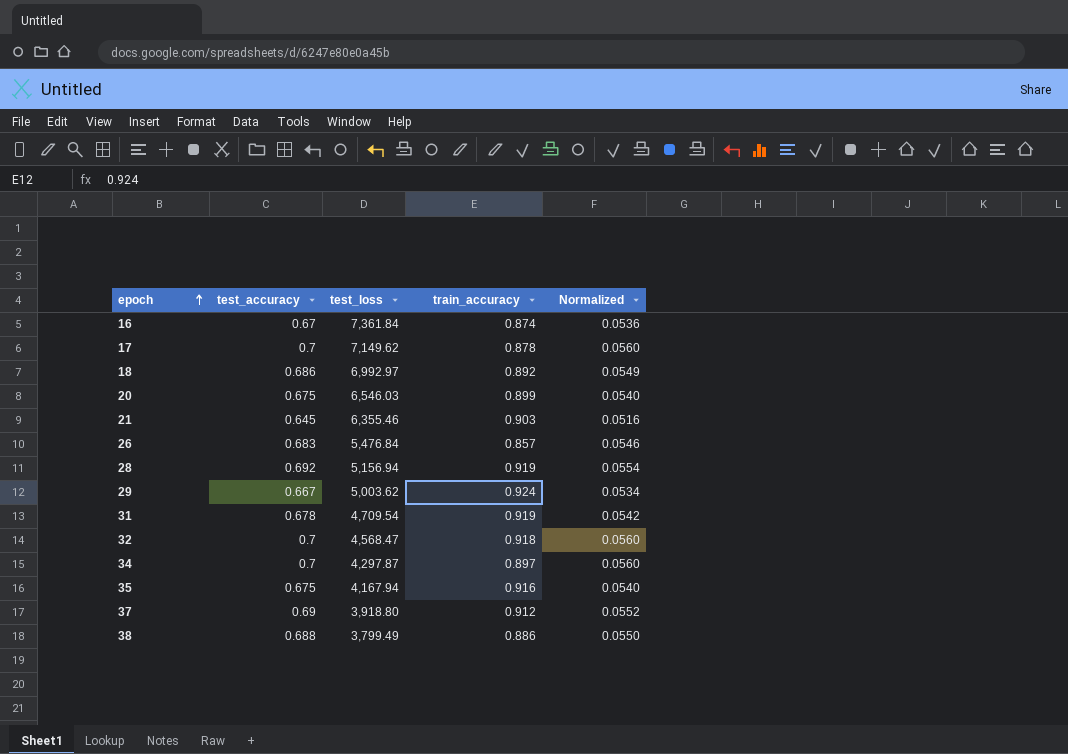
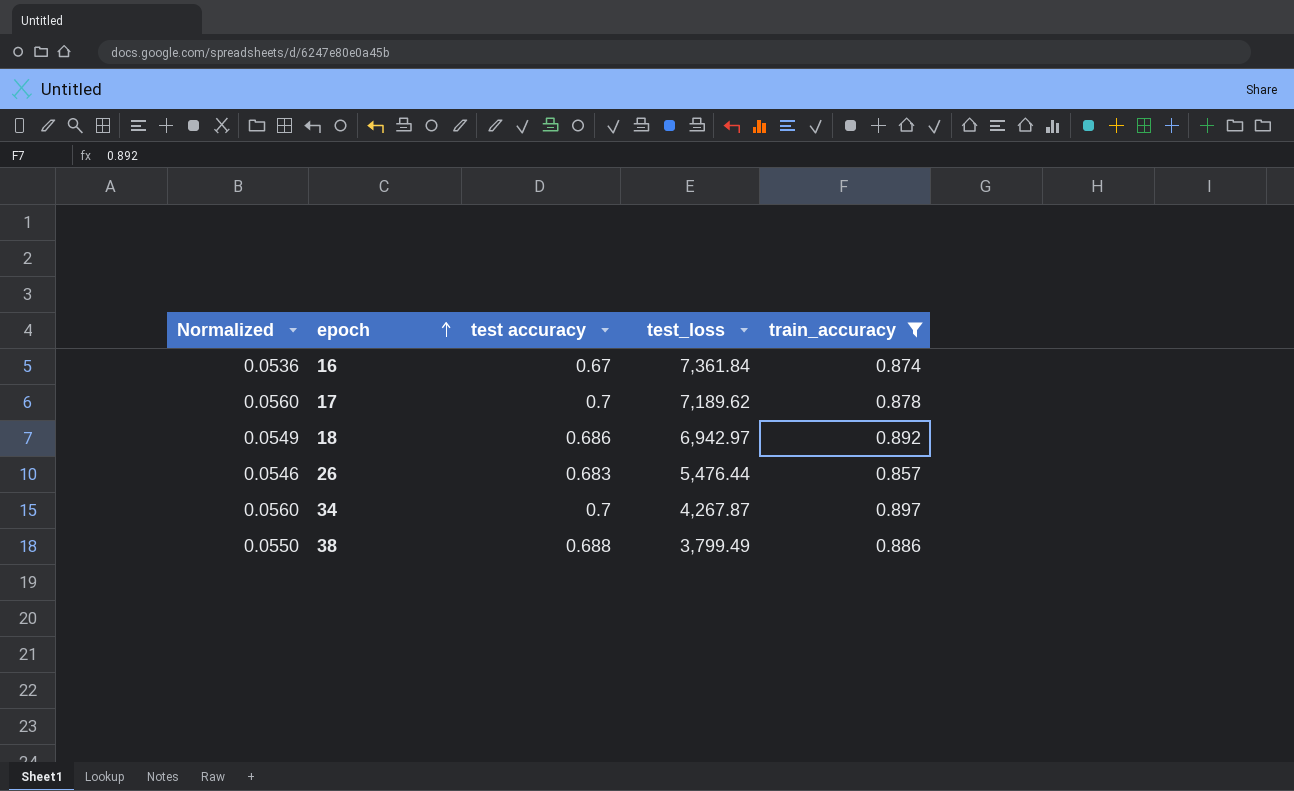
filter: none -> train_accuracy <= 0.897
column Normalized | position: 5 -> 1
column name: test_accuracy -> test accuracy
17 | test_loss: 7,149.62 -> 7,189.62
18 | test_loss: 6,992.97 -> 6,942.97
26 | test_loss: 5,476.84 -> 5,476.44
34 | test_loss: 4,297.87 -> 4,267.87

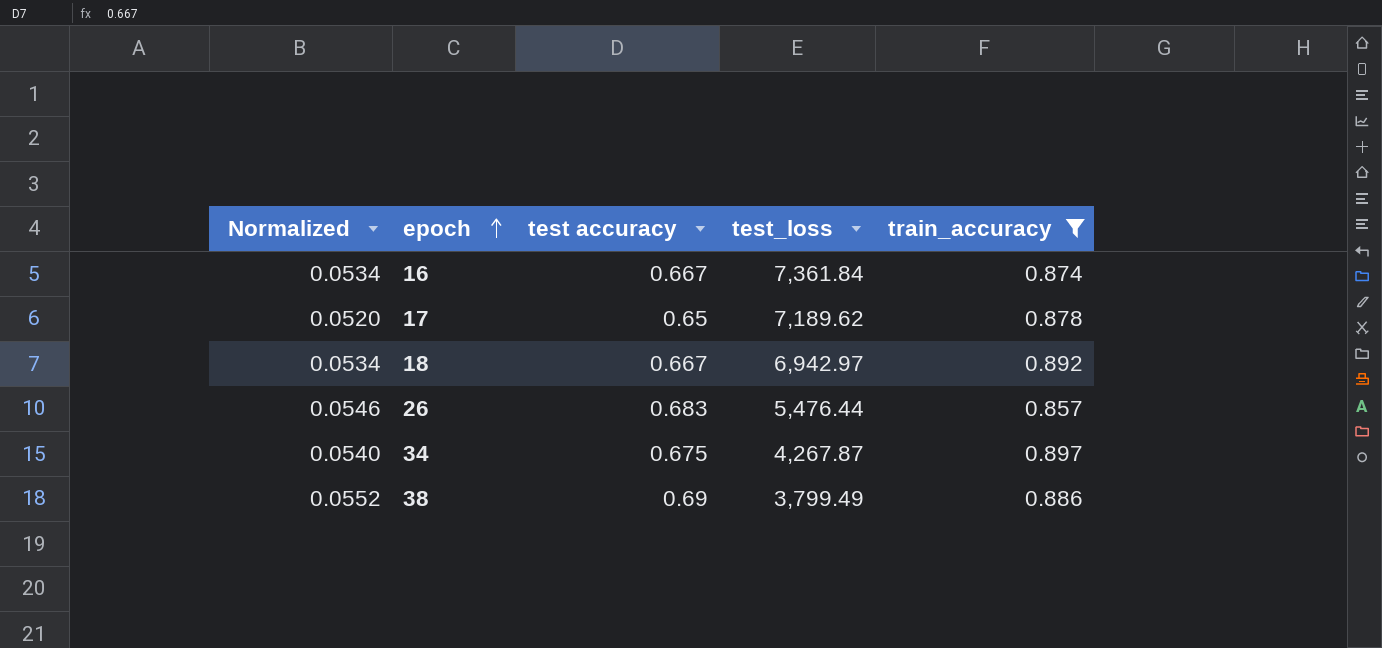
16 | Normalized: 0.0536 -> 0.0534
16 | test accuracy: 0.67 -> 0.667
17 | Normalized: 0.0560 -> 0.0520
17 | test accuracy: 0.7 -> 0.65
18 | Normalized: 0.0549 -> 0.0534
18 | test accuracy: 0.686 -> 0.667
34 | Normalized: 0.0560 -> 0.0540
34 | test accuracy: 0.7 -> 0.675
38 | Normalized: 0.0550 -> 0.0552
38 | test accuracy: 0.688 -> 0.69

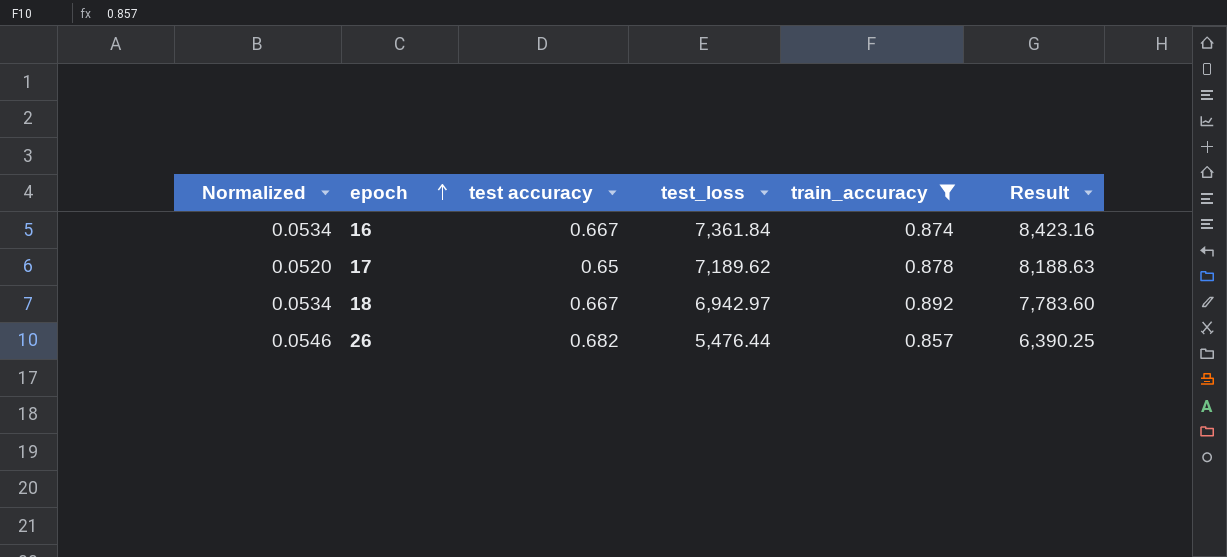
column Result | formula: none -> [test_loss] / [train_accuracy]
row 34: 0.0540 | 0.675 | 4,267.87 | 0.897 -> none
row 38: 0.0552 | 0.69 | 3,799.49 | 0.886 -> none
26 | test accuracy: 0.683 -> 0.682

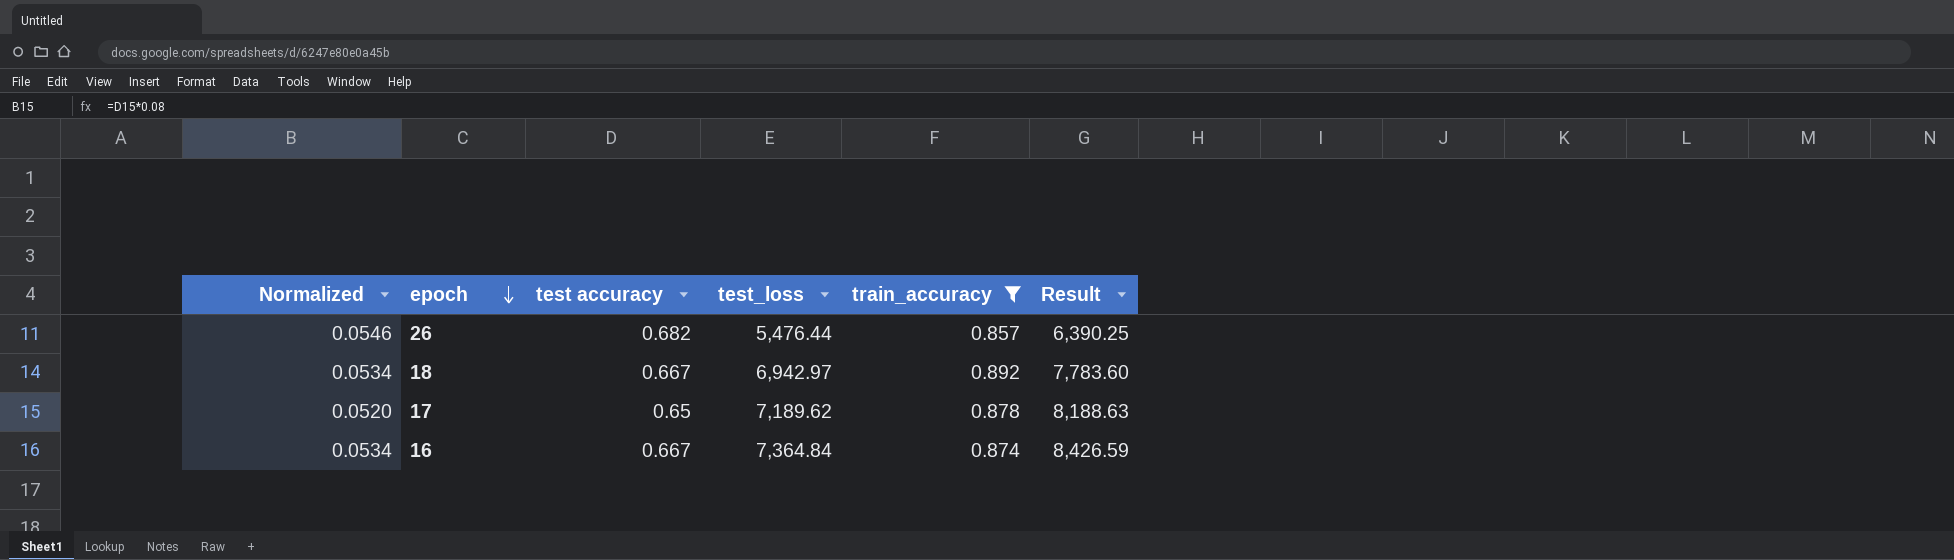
row order: epoch ascending -> epoch descending
16 | test_loss: 7,361.84 -> 7,364.84
16 | Result: 8,423.16 -> 8,426.59

